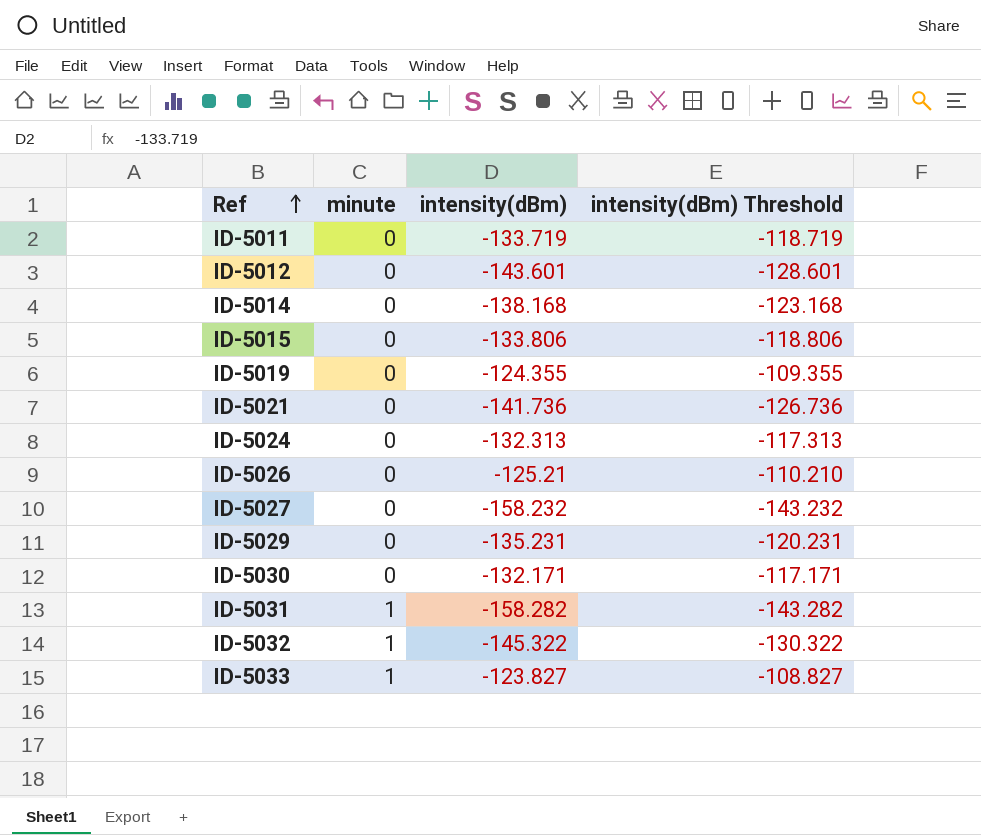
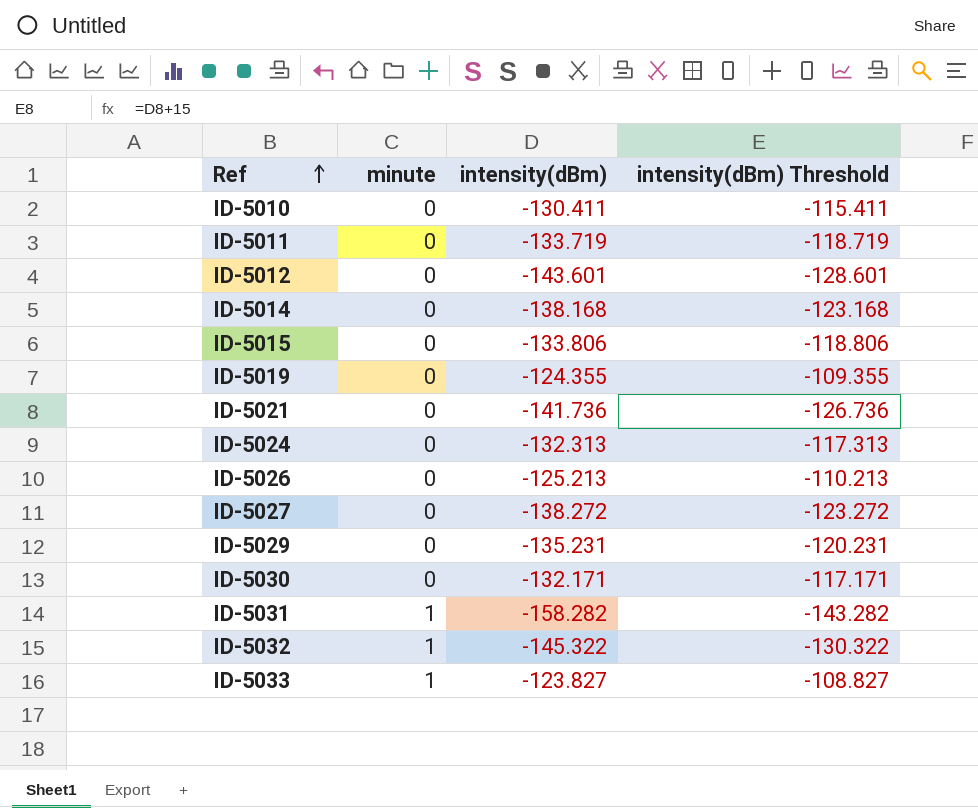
row ID-5010: none -> 0 | -130.411 | -115.411
ID-5026 | intensity(dBm): -125.21 -> -125.213
ID-5026 | intensity(dBm) Threshold: -110.210 -> -110.213
ID-5027 | intensity(dBm): -158.232 -> -138.272
ID-5027 | intensity(dBm) Threshold: -143.232 -> -123.272

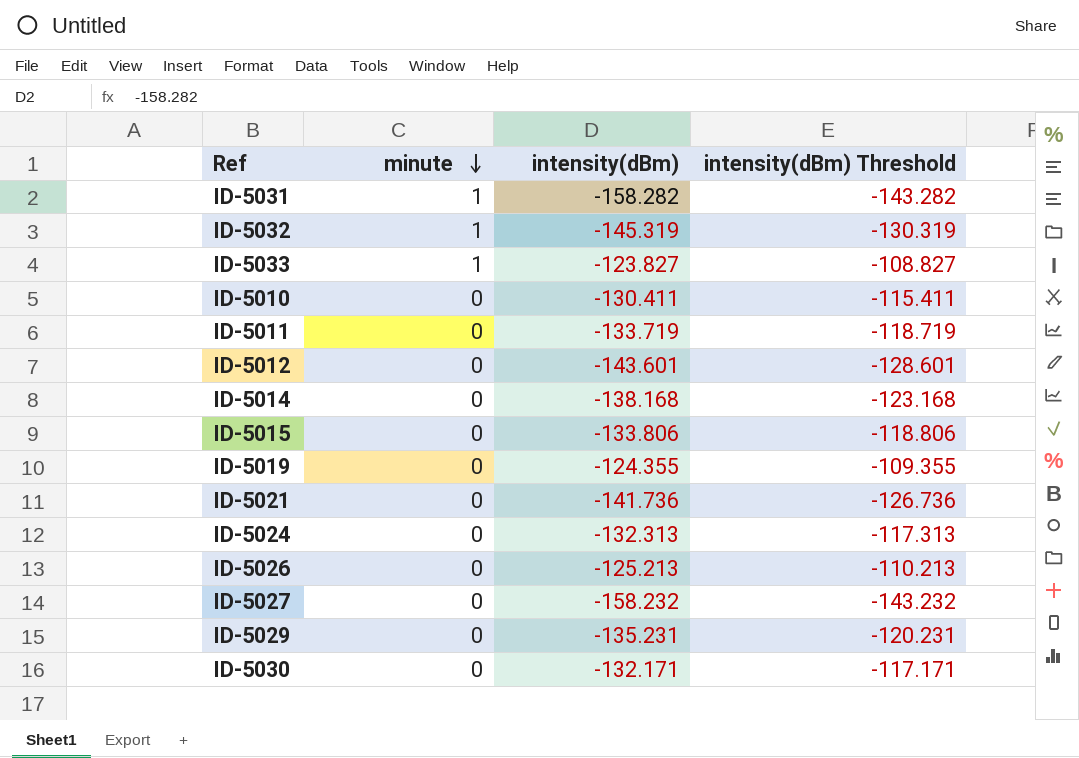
row order: Ref ascending -> minute descending
ID-5032 | intensity(dBm): -145.322 -> -145.319
ID-5032 | intensity(dBm) Threshold: -130.322 -> -130.319
ID-5027 | intensity(dBm): -138.272 -> -158.232
ID-5027 | intensity(dBm) Threshold: -123.272 -> -143.232

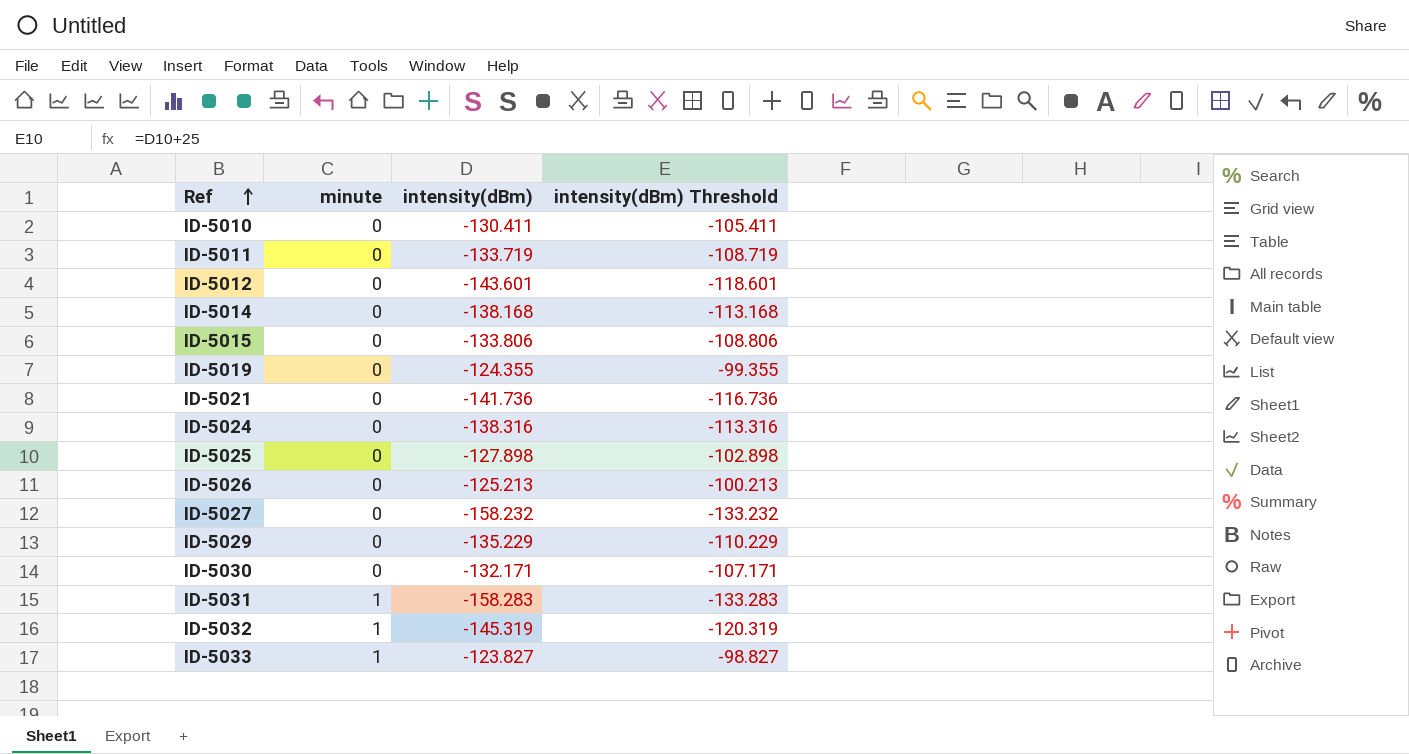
row order: minute descending -> Ref ascending
column intensity(dBm) Threshold | formula: [intensity(dBm)] + 15 -> [intensity(dBm)] + 25
ID-5024 | intensity(dBm): -132.313 -> -138.316
row ID-5025: none -> 0 | -127.898 | -102.898
ID-5029 | intensity(dBm): -135.231 -> -135.229
ID-5031 | intensity(dBm): -158.282 -> -158.283

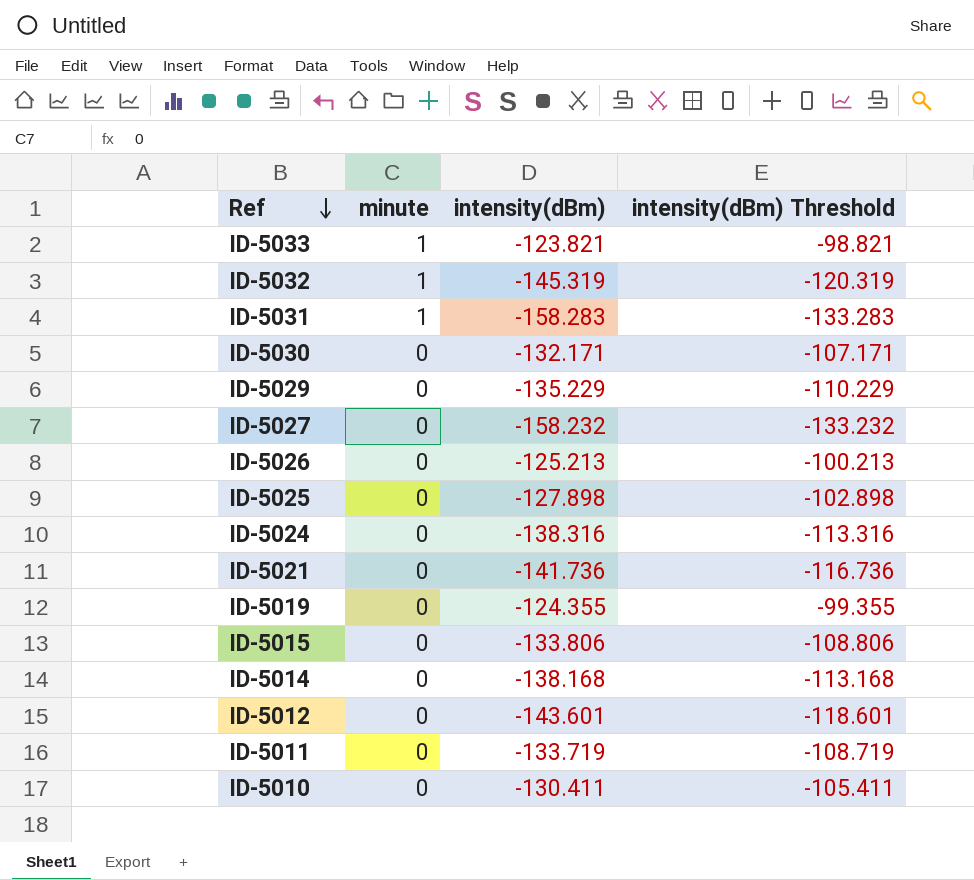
row order: Ref ascending -> Ref descending
ID-5033 | intensity(dBm): -123.827 -> -123.821
ID-5033 | intensity(dBm) Threshold: -98.827 -> -98.821

